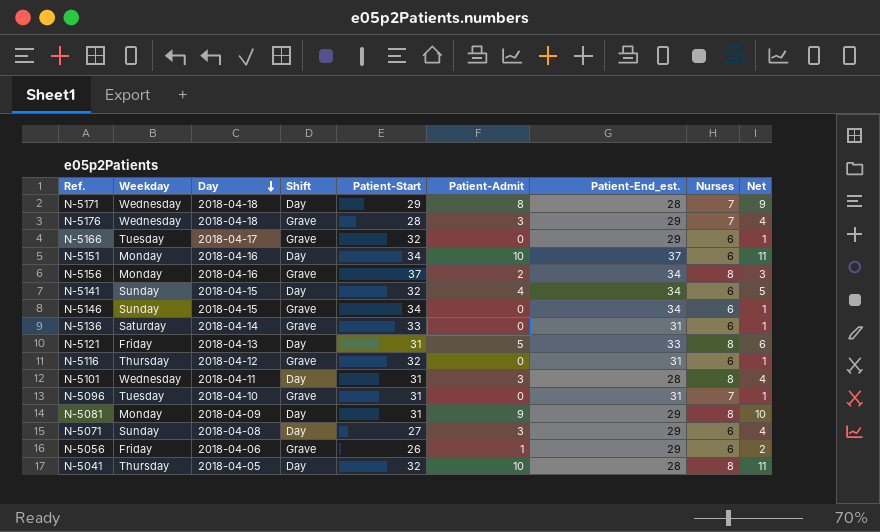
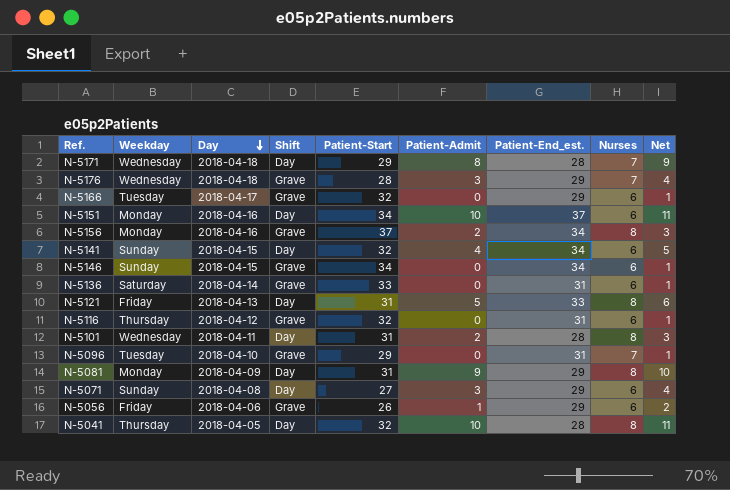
N-5101 | Patient-Admit: 3 -> 2
N-5101 | Net: 4 -> 3
N-5096 | Patient-Start: 31 -> 29

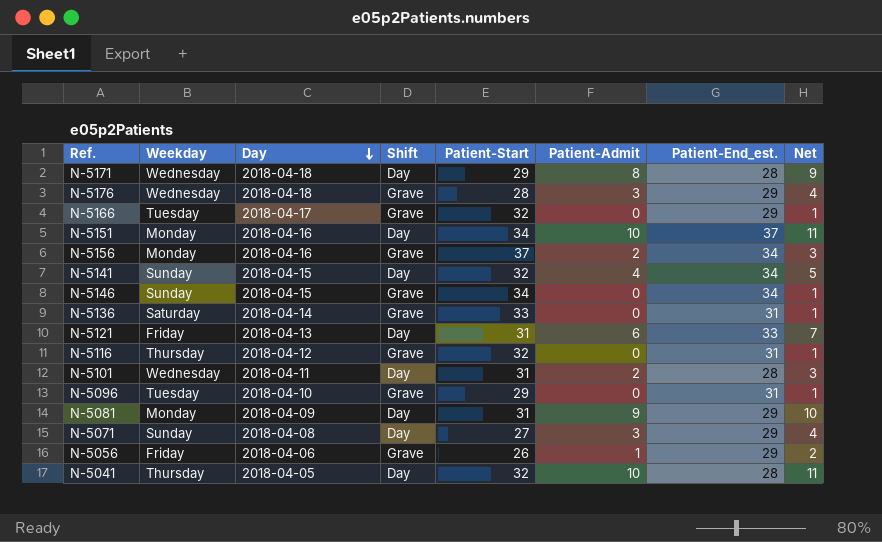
column Nurses | position: 8 -> none
N-5121 | Patient-Admit: 5 -> 6
N-5121 | Net: 6 -> 7

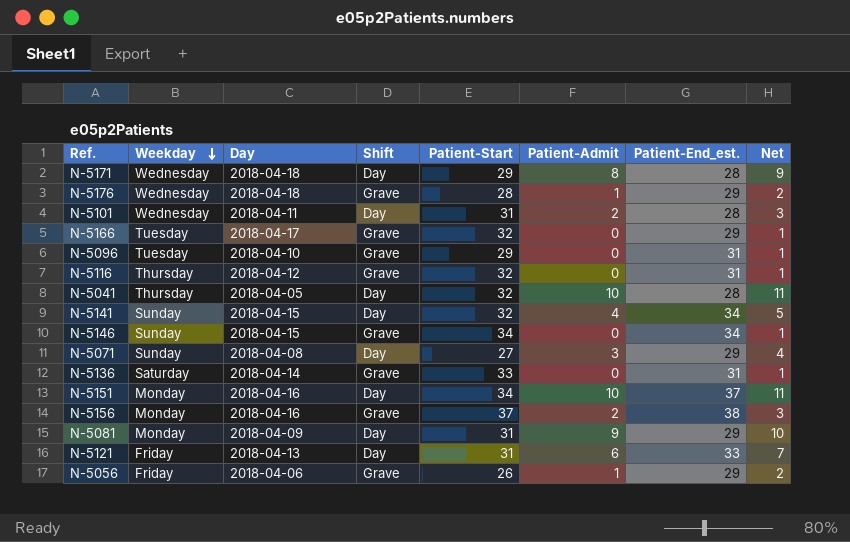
row order: Day descending -> Weekday descending
N-5176 | Patient-Admit: 3 -> 1
N-5176 | Net: 4 -> 2
N-5156 | Patient-End_est.: 34 -> 38

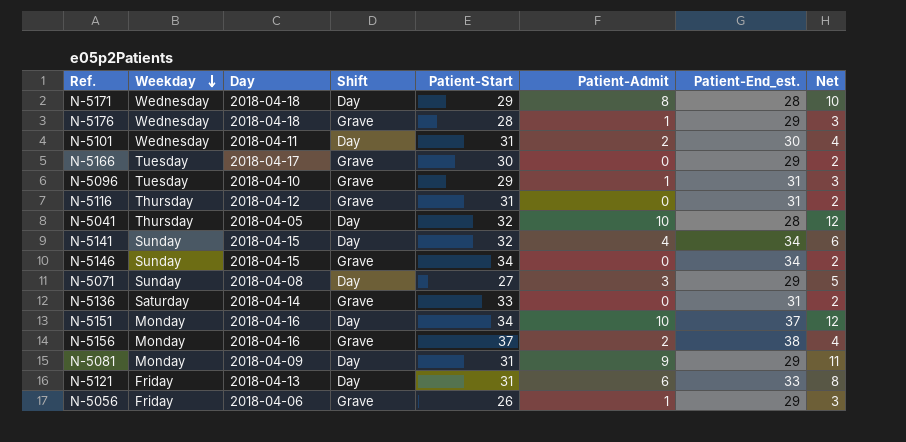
column Net | formula: [Patient-Admit] + 1 -> [Patient-Admit] + 2
N-5101 | Patient-End_est.: 28 -> 30
N-5166 | Patient-Start: 32 -> 30
N-5096 | Patient-Admit: 0 -> 1
N-5116 | Patient-Start: 32 -> 31

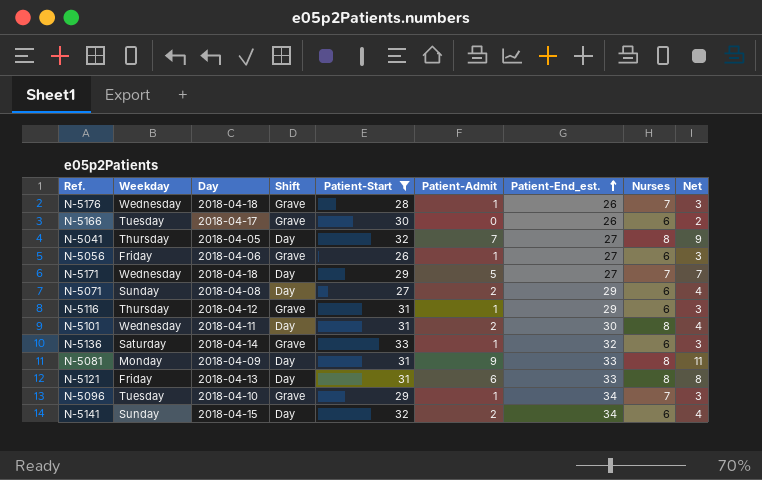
filter: none -> Patient-Start <= 33
row order: Weekday descending -> Patient-End_est. ascending
column Nurses | position: none -> 8
N-5176 | Patient-End_est.: 29 -> 26
N-5166 | Patient-End_est.: 29 -> 26
N-5041 | Patient-Admit: 10 -> 7
N-5041 | Patient-End_est.: 28 -> 27
N-5041 | Net: 12 -> 9
N-5056 | Patient-End_est.: 29 -> 27
N-5171 | Patient-Admit: 8 -> 5
N-5171 | Patient-End_est.: 28 -> 27
N-5171 | Net: 10 -> 7
N-5071 | Patient-Admit: 3 -> 2
N-5071 | Net: 5 -> 4
N-5116 | Patient-Admit: 0 -> 1
N-5116 | Patient-End_est.: 31 -> 29
N-5116 | Net: 2 -> 3
N-5136 | Patient-Admit: 0 -> 1
N-5136 | Patient-End_est.: 31 -> 32
N-5136 | Net: 2 -> 3
N-5081 | Patient-End_est.: 29 -> 33
N-5096 | Patient-End_est.: 31 -> 34
N-5141 | Patient-Admit: 4 -> 2
N-5141 | Net: 6 -> 4

